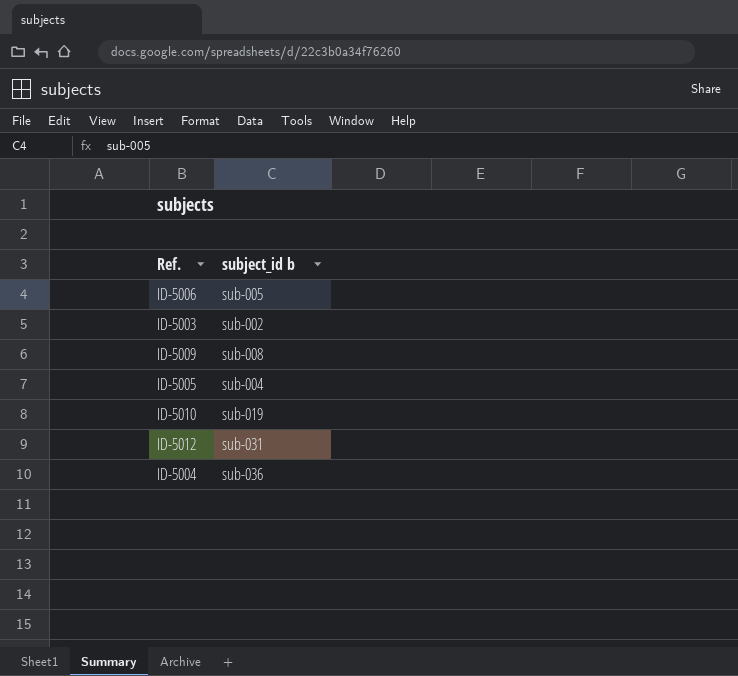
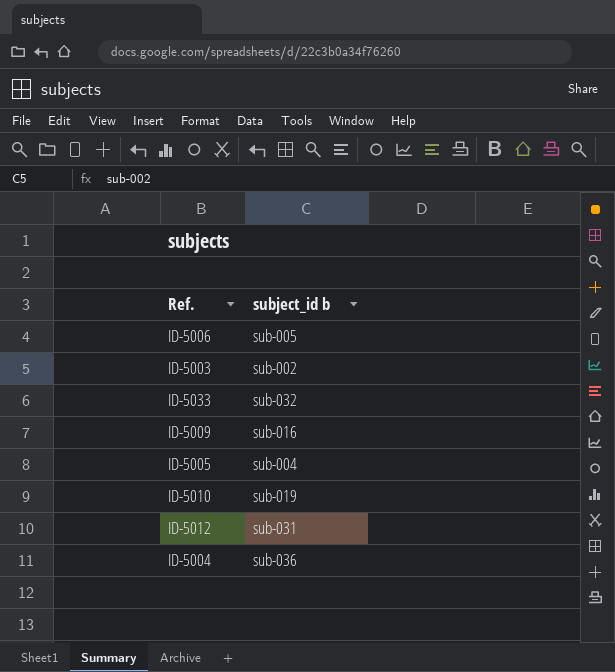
row ID-5033: none -> sub-032
ID-5009 | subject_id b: sub-008 -> sub-016

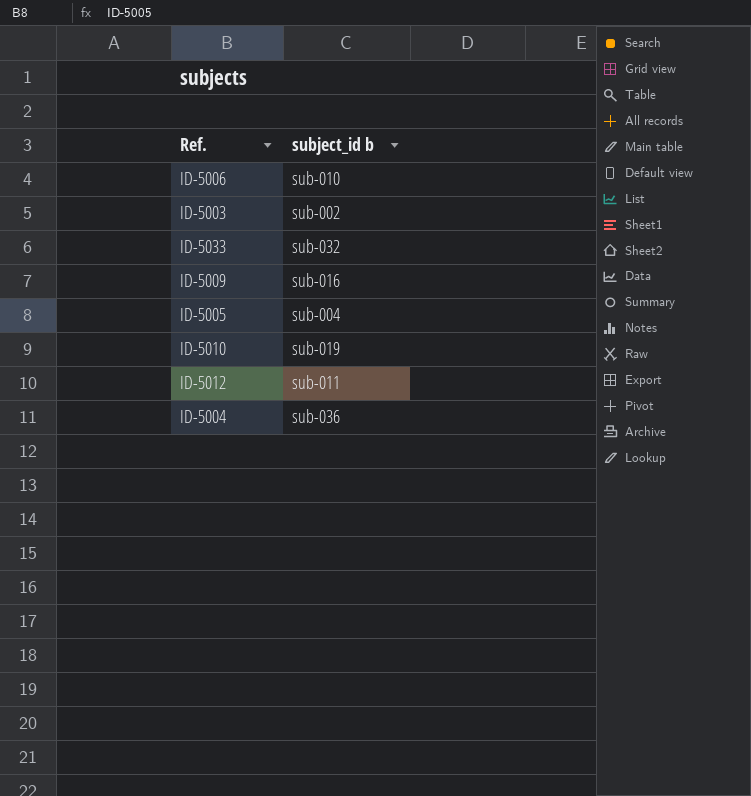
ID-5006 | subject_id b: sub-005 -> sub-010
ID-5012 | subject_id b: sub-031 -> sub-011

